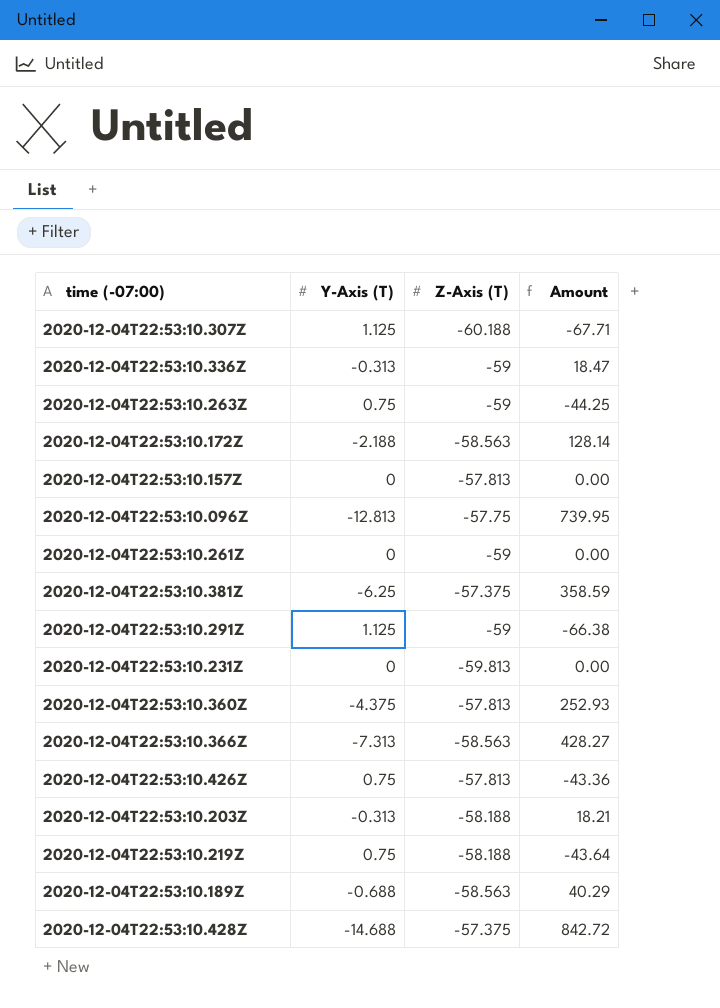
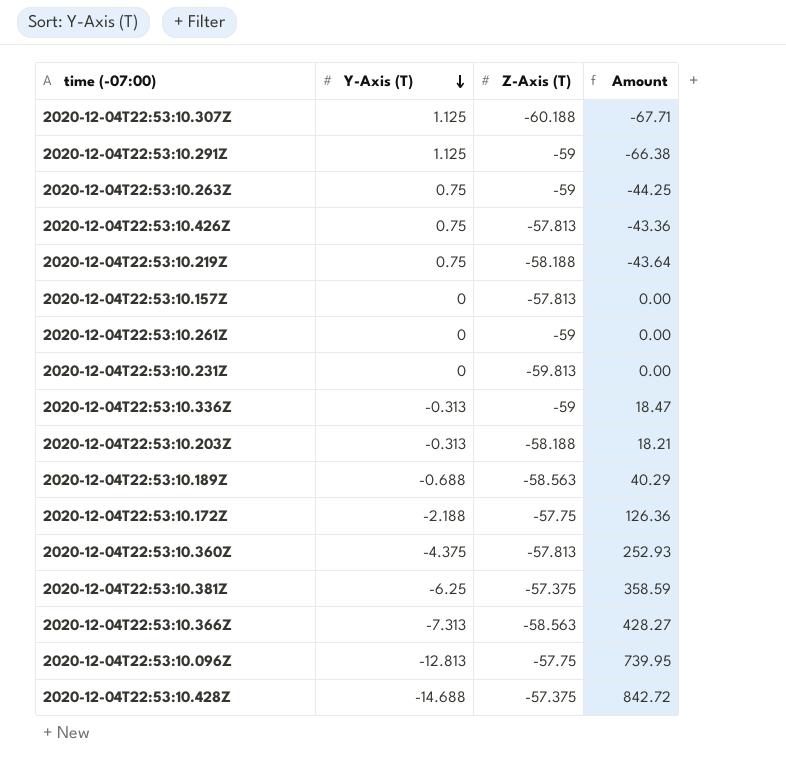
row order: none -> Y-Axis (T) descending
2020-12-04T22:53:10.172Z | Z-Axis (T): -58.563 -> -57.75
2020-12-04T22:53:10.172Z | Amount: 128.14 -> 126.36

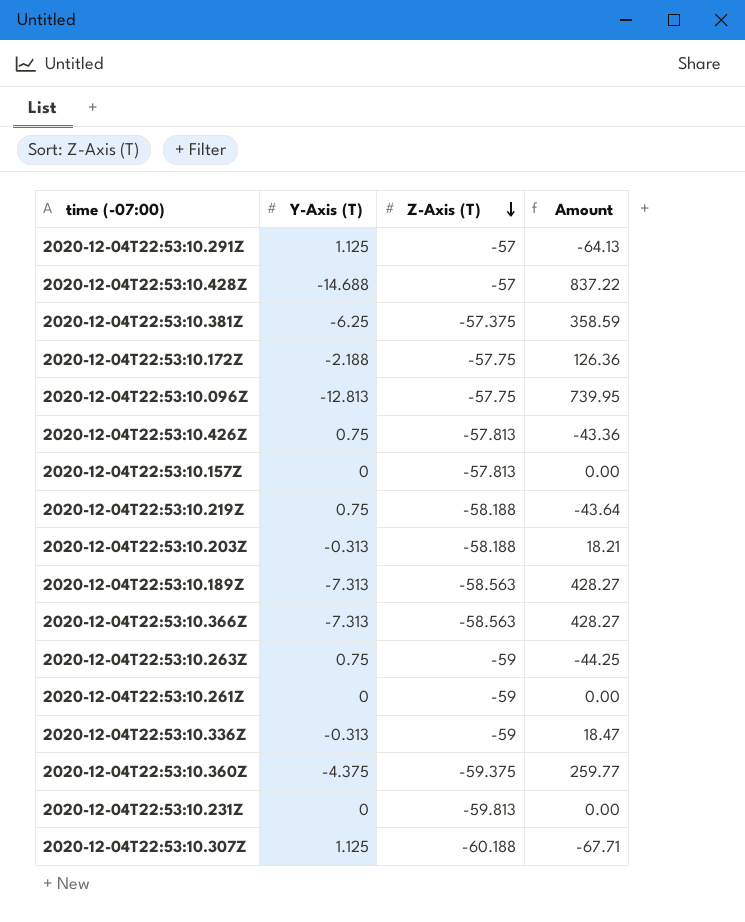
row order: Y-Axis (T) descending -> Z-Axis (T) descending
2020-12-04T22:53:10.291Z | Z-Axis (T): -59 -> -57
2020-12-04T22:53:10.291Z | Amount: -66.38 -> -64.13
2020-12-04T22:53:10.428Z | Z-Axis (T): -57.375 -> -57
2020-12-04T22:53:10.428Z | Amount: 842.72 -> 837.22
2020-12-04T22:53:10.189Z | Y-Axis (T): -0.688 -> -7.313
2020-12-04T22:53:10.189Z | Amount: 40.29 -> 428.27
2020-12-04T22:53:10.360Z | Z-Axis (T): -57.813 -> -59.375
2020-12-04T22:53:10.360Z | Amount: 252.93 -> 259.77

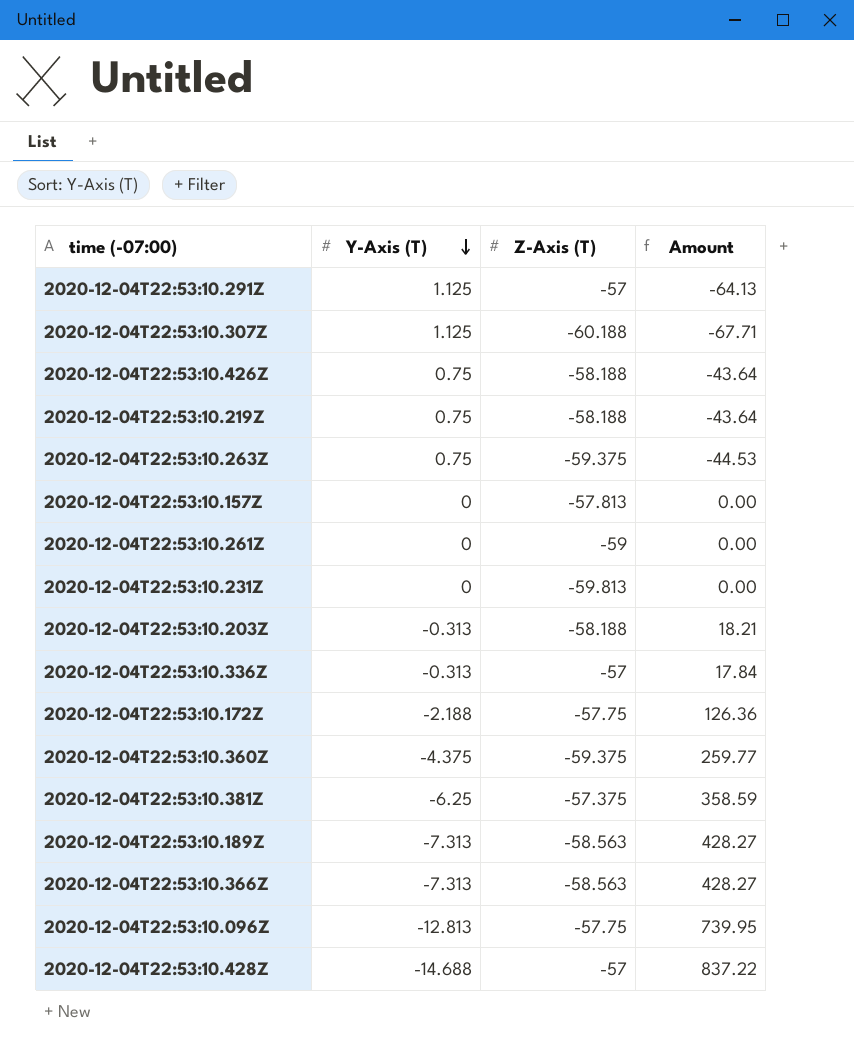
row order: Z-Axis (T) descending -> Y-Axis (T) descending
2020-12-04T22:53:10.426Z | Z-Axis (T): -57.813 -> -58.188
2020-12-04T22:53:10.426Z | Amount: -43.36 -> -43.64
2020-12-04T22:53:10.263Z | Z-Axis (T): -59 -> -59.375
2020-12-04T22:53:10.263Z | Amount: -44.25 -> -44.53
2020-12-04T22:53:10.336Z | Z-Axis (T): -59 -> -57
2020-12-04T22:53:10.336Z | Amount: 18.47 -> 17.84

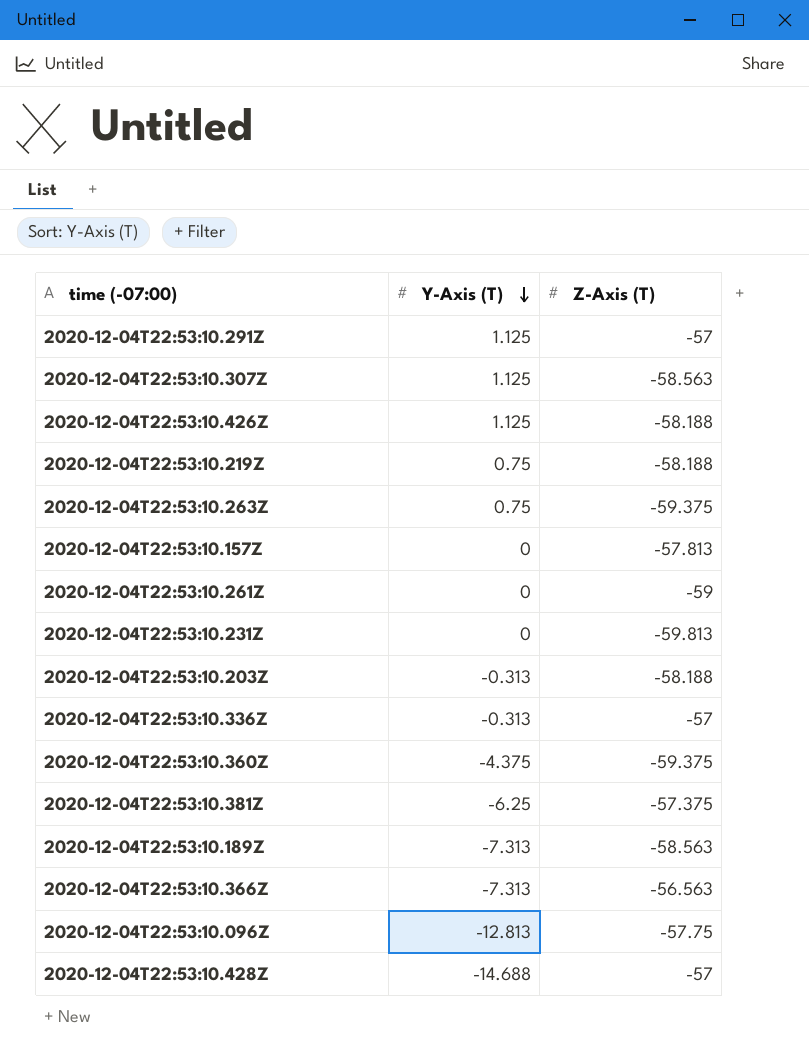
column Amount | formula: [Y-Axis (T)] * [Z-Axis (T)] -> none
row 2020-12-04T22:53:10.172Z: -2.188 | -57.75 | 126.36 -> none
2020-12-04T22:53:10.307Z | Z-Axis (T): -60.188 -> -58.563
2020-12-04T22:53:10.426Z | Y-Axis (T): 0.75 -> 1.125
2020-12-04T22:53:10.366Z | Z-Axis (T): -58.563 -> -56.563

